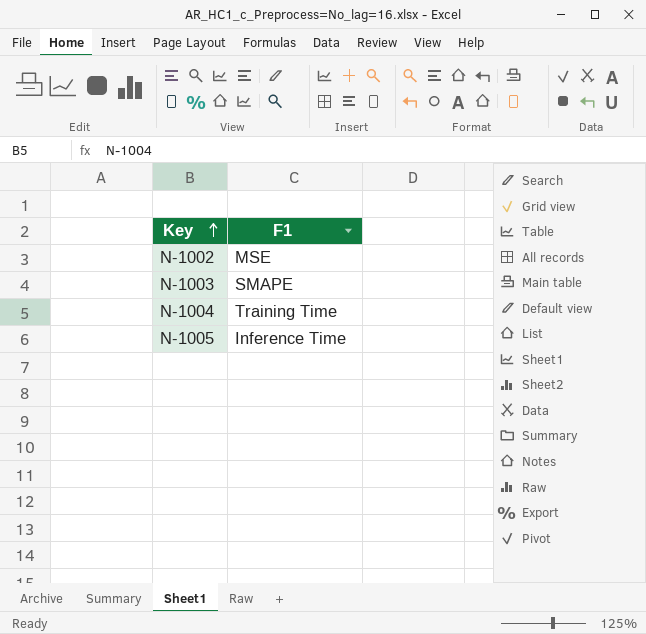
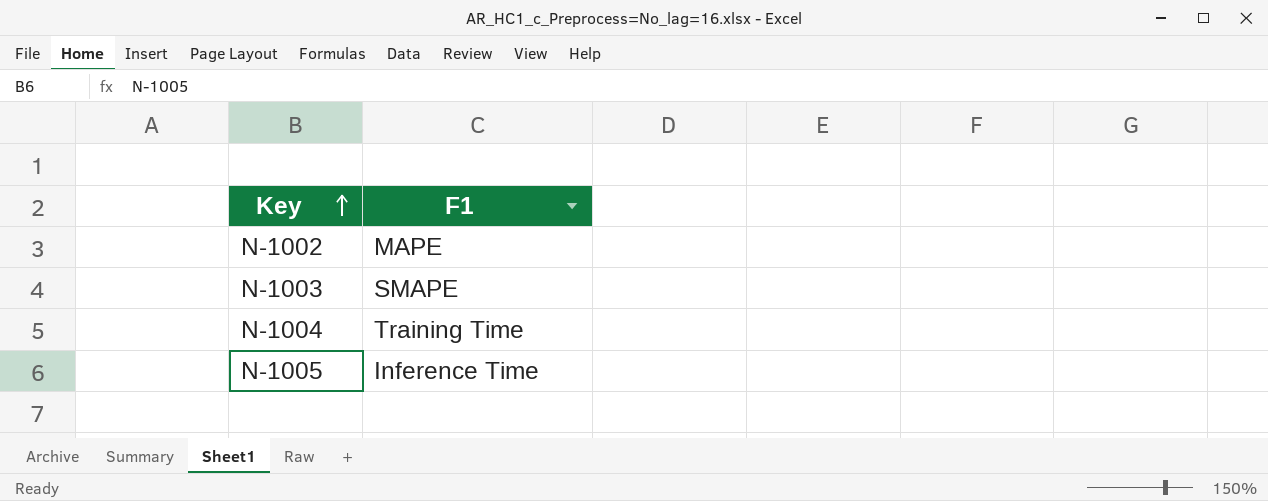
N-1002 | F1: MSE -> MAPE

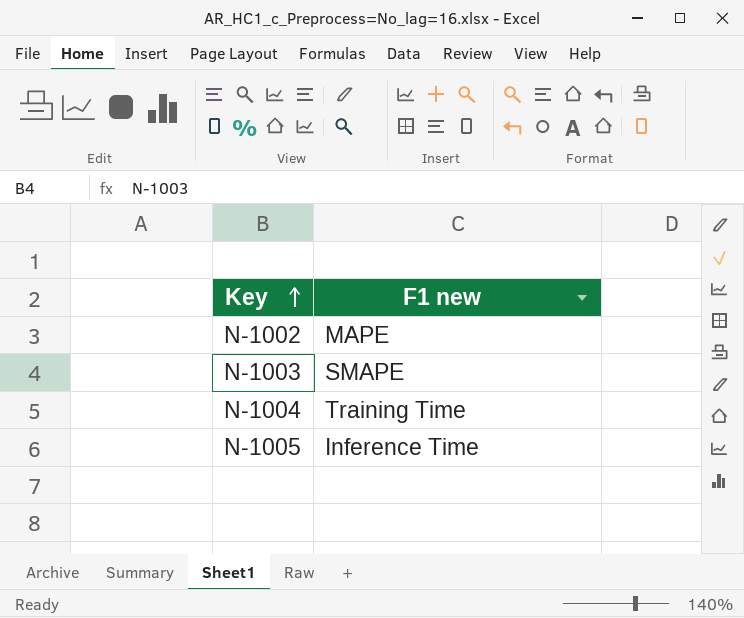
column name: F1 -> F1 new

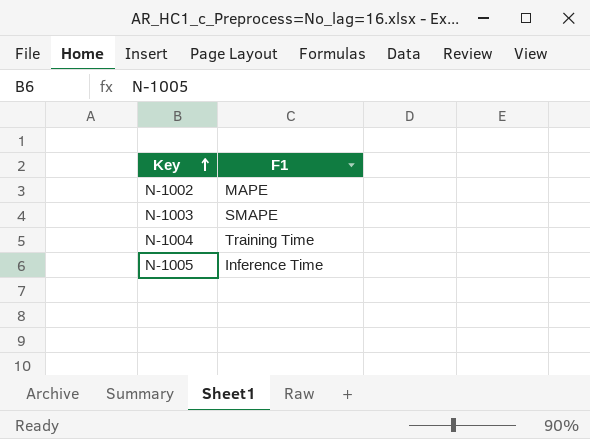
column name: F1 new -> F1

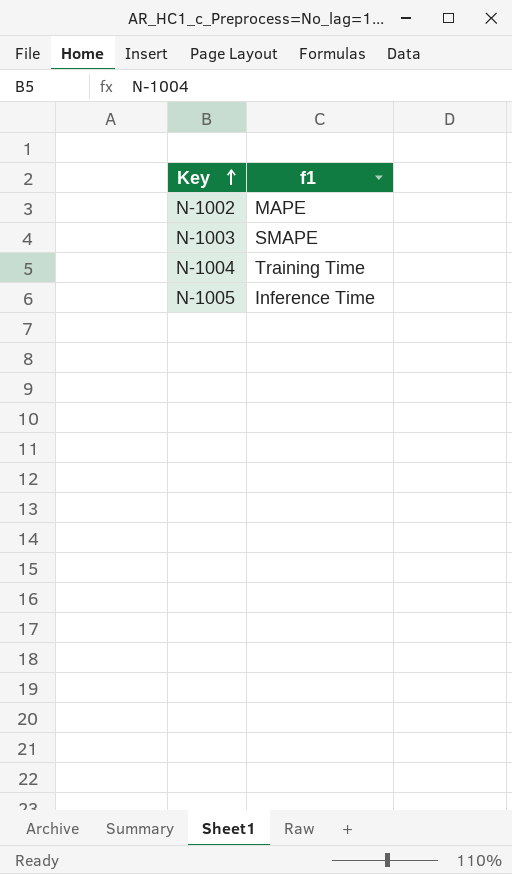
column name: F1 -> f1

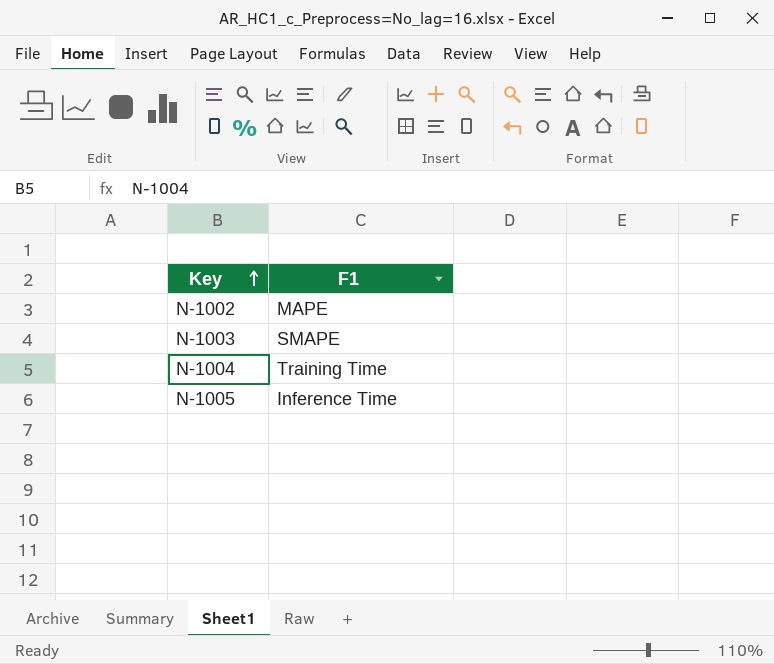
column name: f1 -> F1

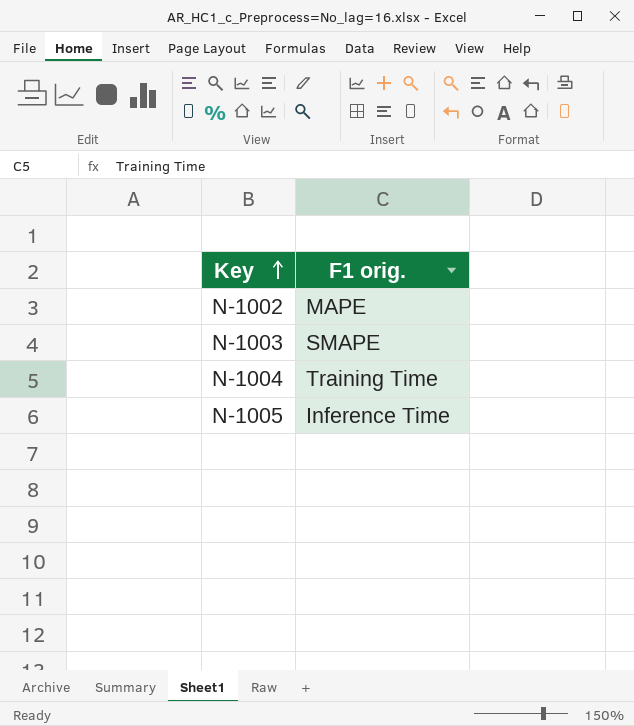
column name: F1 -> F1 orig.

